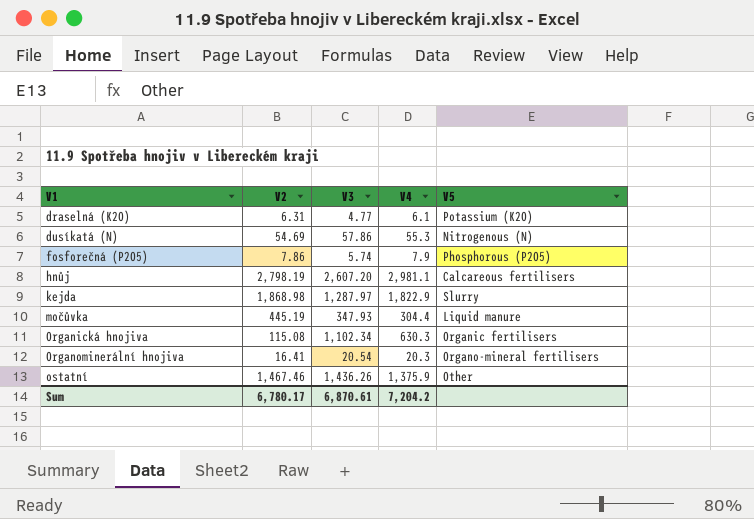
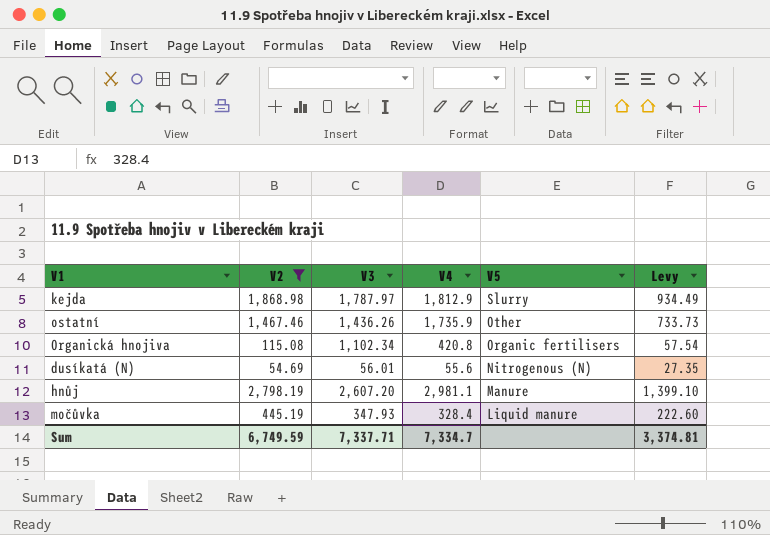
filter: none -> V2 >= 54.69
row order: V1 ascending -> V5 descending
column Levy | formula: none -> [V2] * 0.5
kejda | V3: 1,287.97 -> 1,787.97
kejda | V4: 1,822.9 -> 1,812.9
ostatní | V4: 1,375.9 -> 1,735.9
Organická hnojiva | V4: 630.3 -> 420.8
dusíkatá (N) | V3: 57.86 -> 56.01
dusíkatá (N) | V4: 55.3 -> 55.6
hnůj | V5: Calcareous fertilisers -> Manure
močůvka | V4: 304.4 -> 328.4
Sum | V2: 6,780.17 -> 6,749.59
Sum | V3: 6,870.61 -> 7,337.71
Sum | V4: 7,204.2 -> 7,334.7

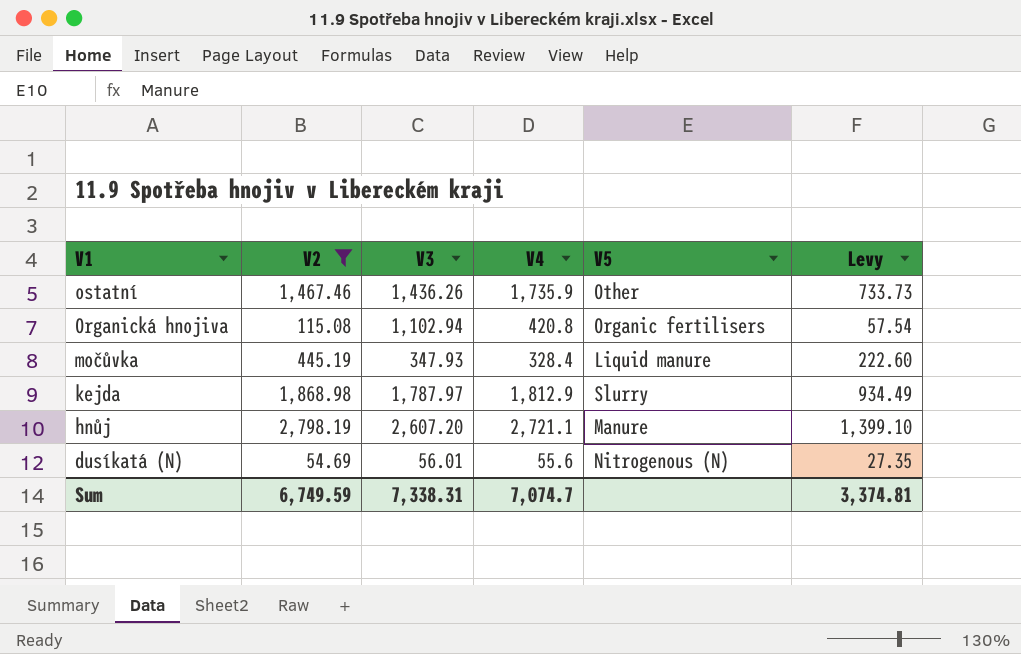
row order: V5 descending -> V1 descending
Organická hnojiva | V3: 1,102.34 -> 1,102.94
hnůj | V4: 2,981.1 -> 2,721.1
Sum | V3: 7,337.71 -> 7,338.31
Sum | V4: 7,334.7 -> 7,074.7

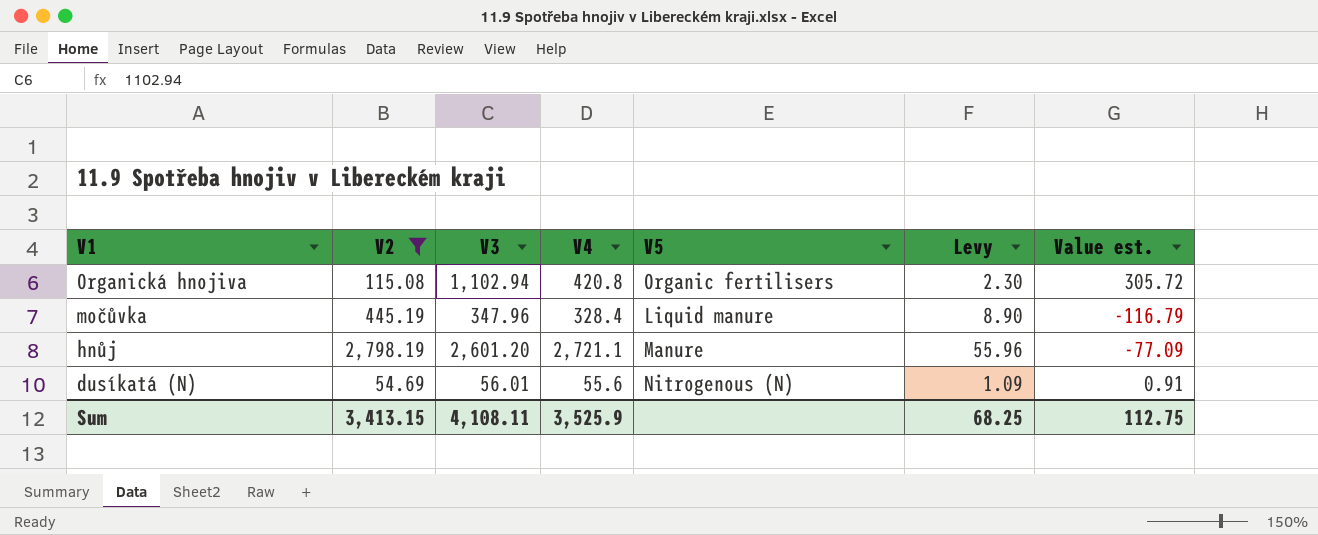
column Levy | formula: [V2] * 0.5 -> [V2] * 0.02
column Value est. | formula: none -> [V4] - [V2]
row ostatní: 1,467.46 | 1,436.26 | 1,735.9 | Other | 733.73 -> none
row kejda: 1,868.98 | 1,787.97 | 1,812.9 | Slurry | 934.49 -> none
močůvka | V3: 347.93 -> 347.96
hnůj | V3: 2,607.20 -> 2,601.20
Sum | V2: 6,749.59 -> 3,413.15
Sum | V3: 7,338.31 -> 4,108.11
Sum | V4: 7,074.7 -> 3,525.9
Sum | Levy: 3,374.81 -> 68.25

